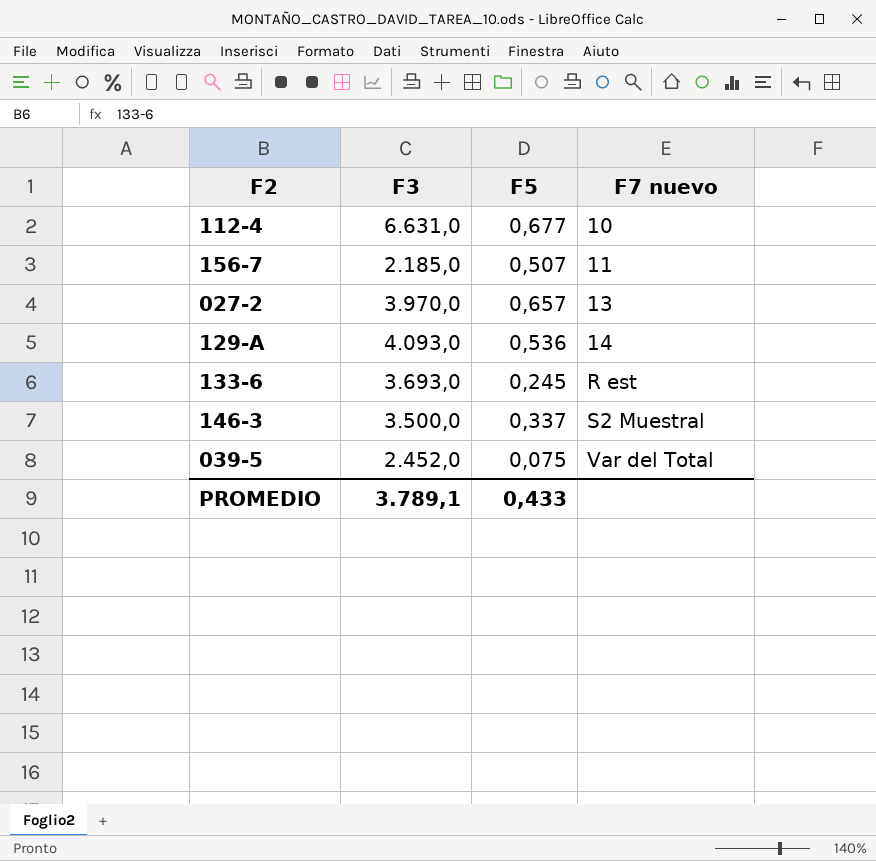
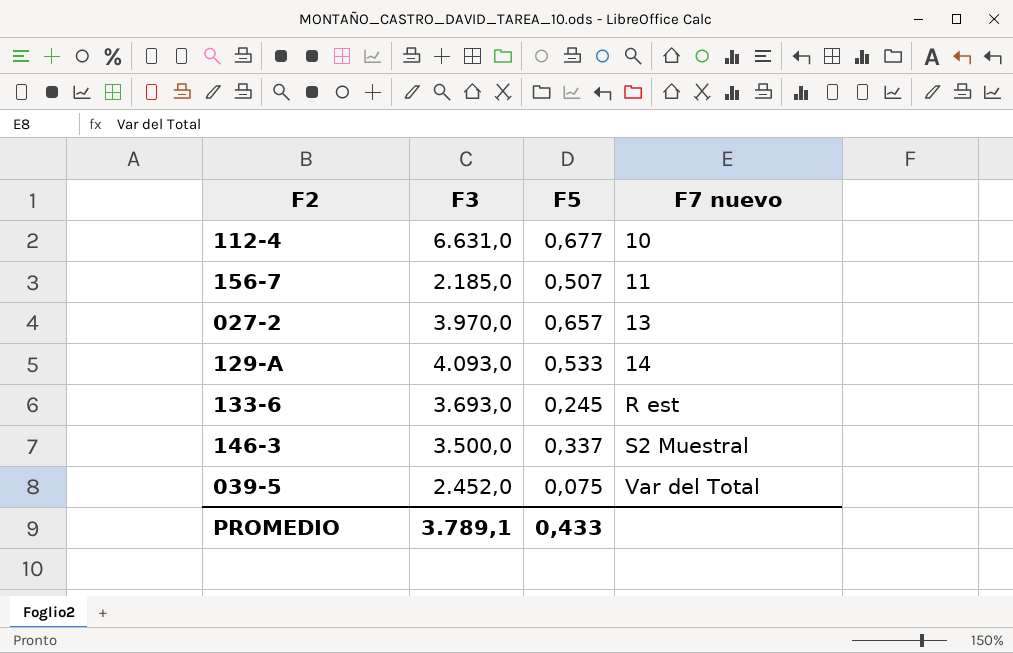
129-A | F5: 0,536 -> 0,533

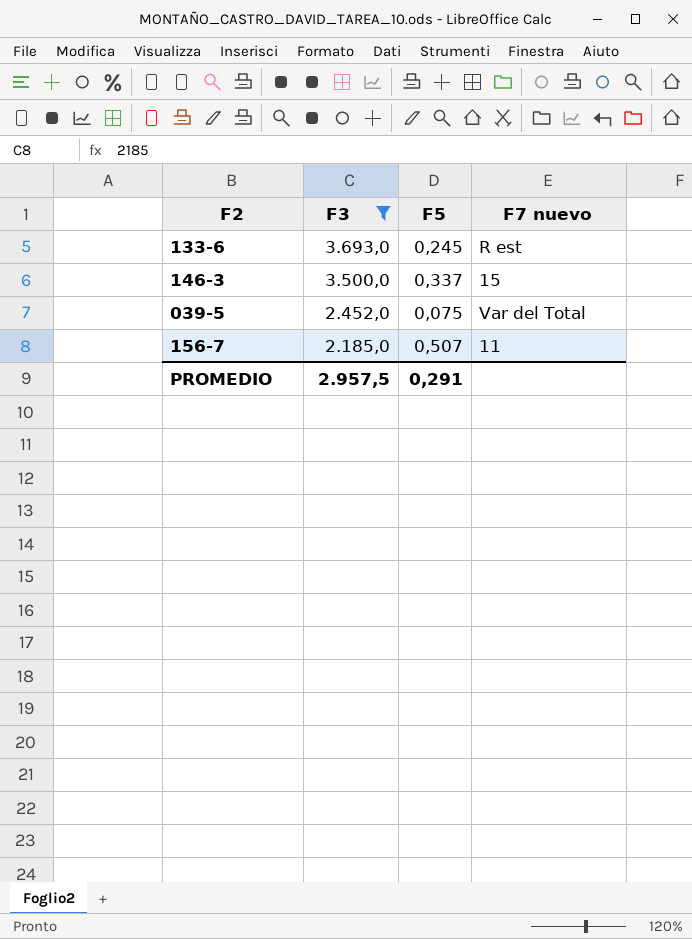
filter: none -> F3 <= 3.693,0
row order: F7 nuevo ascending -> F3 descending
146-3 | F7 nuevo: S2 Muestral -> 15
PROMEDIO | F3: 3.789,1 -> 2.957,5
PROMEDIO | F5: 0,433 -> 0,291

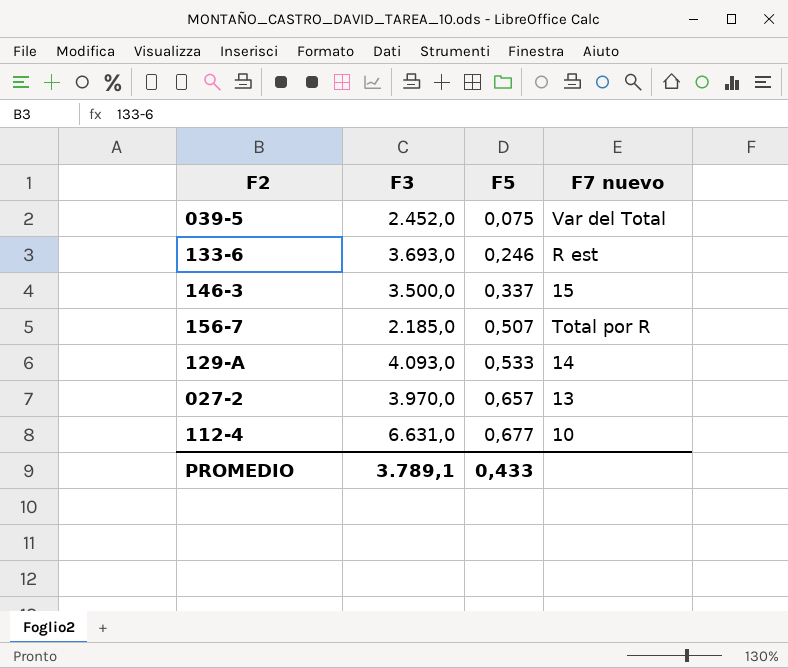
filter: F3 <= 3.693,0 -> none
row order: F3 descending -> F5 ascending
133-6 | F5: 0,245 -> 0,246
156-7 | F7 nuevo: 11 -> Total por R
PROMEDIO | F3: 2.957,5 -> 3.789,1
PROMEDIO | F5: 0,291 -> 0,433

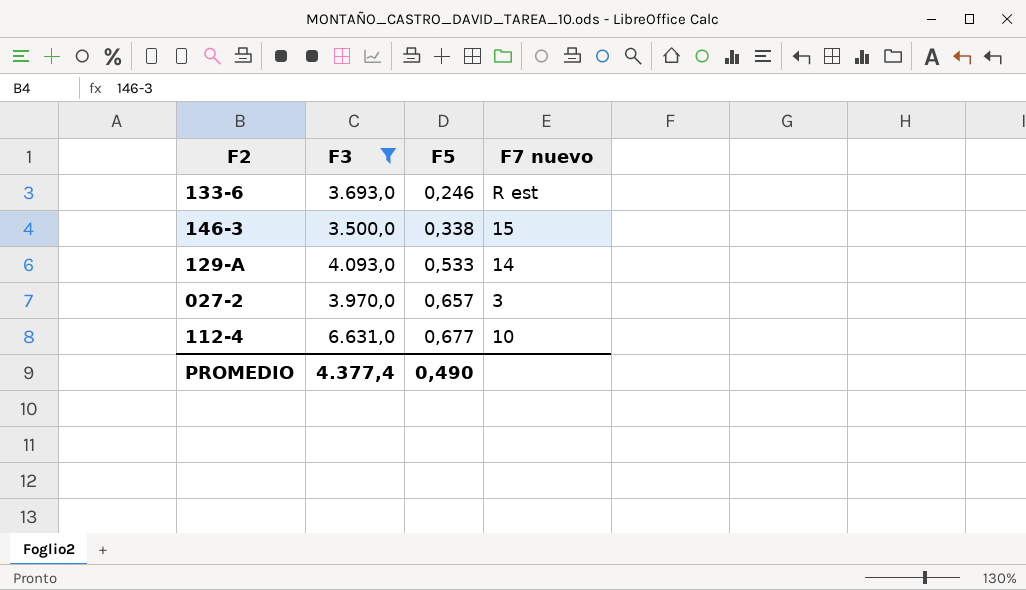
filter: none -> F3 >= 3.500,0
146-3 | F5: 0,337 -> 0,338
027-2 | F7 nuevo: 13 -> 3
PROMEDIO | F3: 3.789,1 -> 4.377,4
PROMEDIO | F5: 0,433 -> 0,490

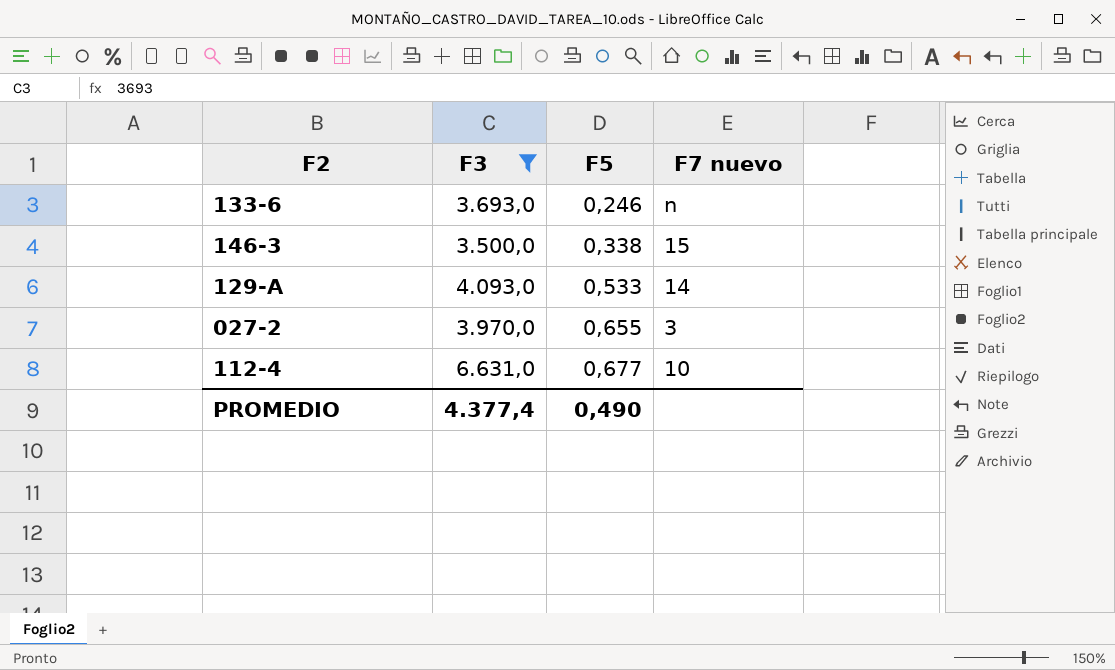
133-6 | F7 nuevo: R est -> n
027-2 | F5: 0,657 -> 0,655

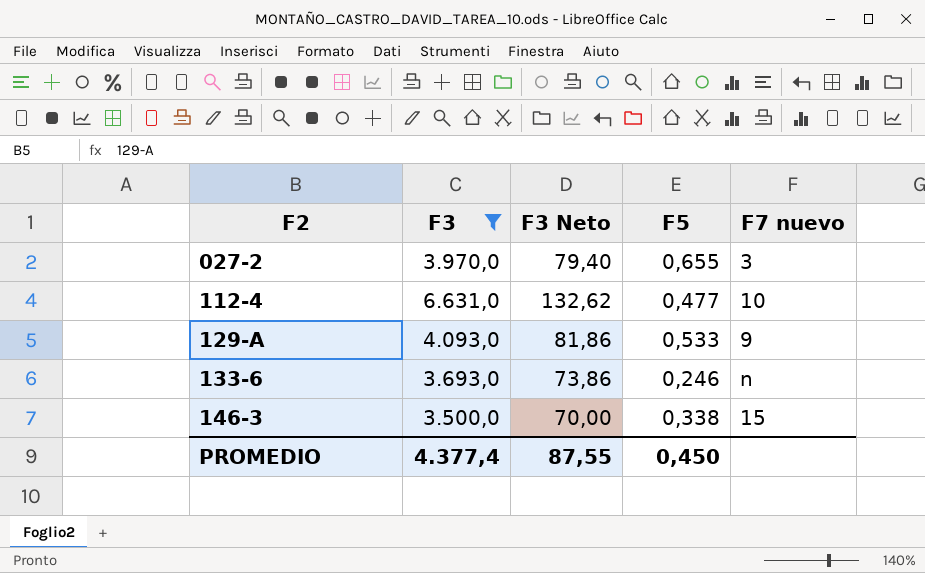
row order: F5 ascending -> F2 ascending
column F3 Neto | formula: none -> [F3] * 0,02
112-4 | F5: 0,677 -> 0,477
129-A | F7 nuevo: 14 -> 9
PROMEDIO | F5: 0,490 -> 0,450

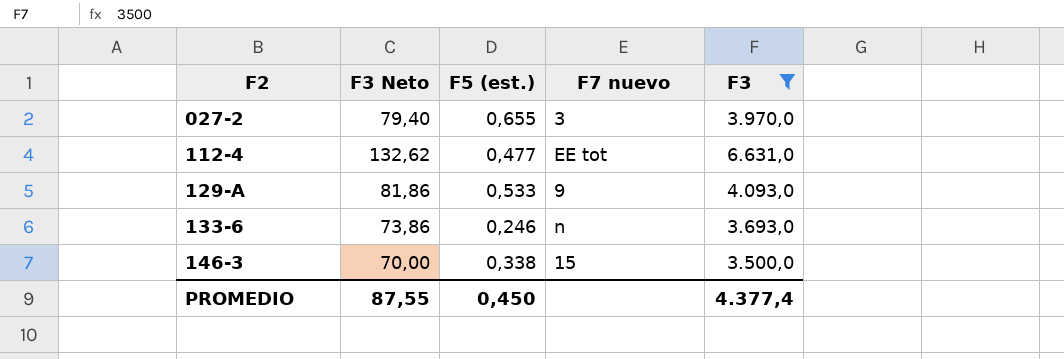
column name: F5 -> F5 (est.)
column F3 | position: 2 -> 5
112-4 | F7 nuevo: 10 -> EE tot

